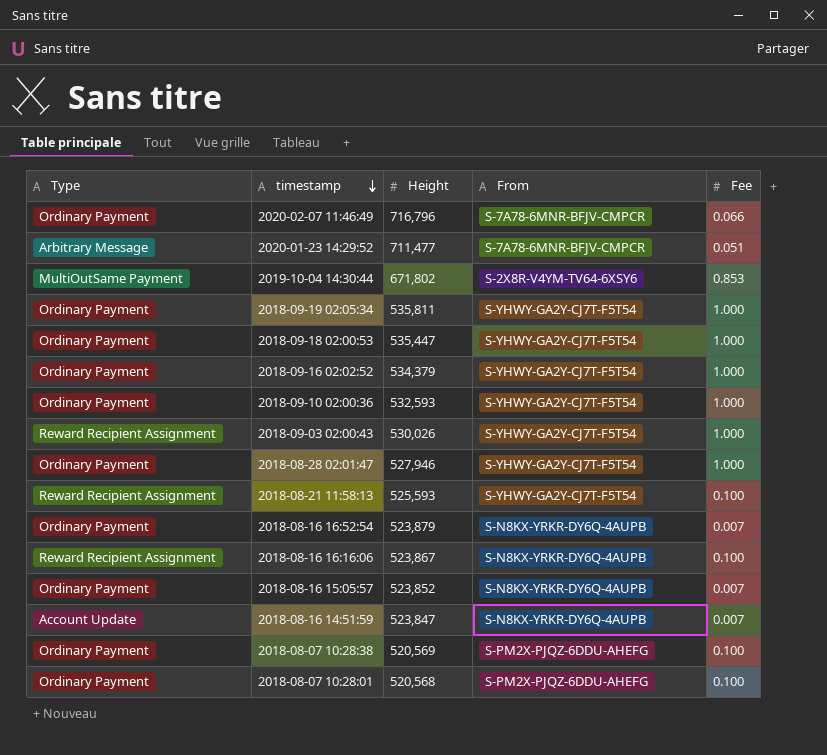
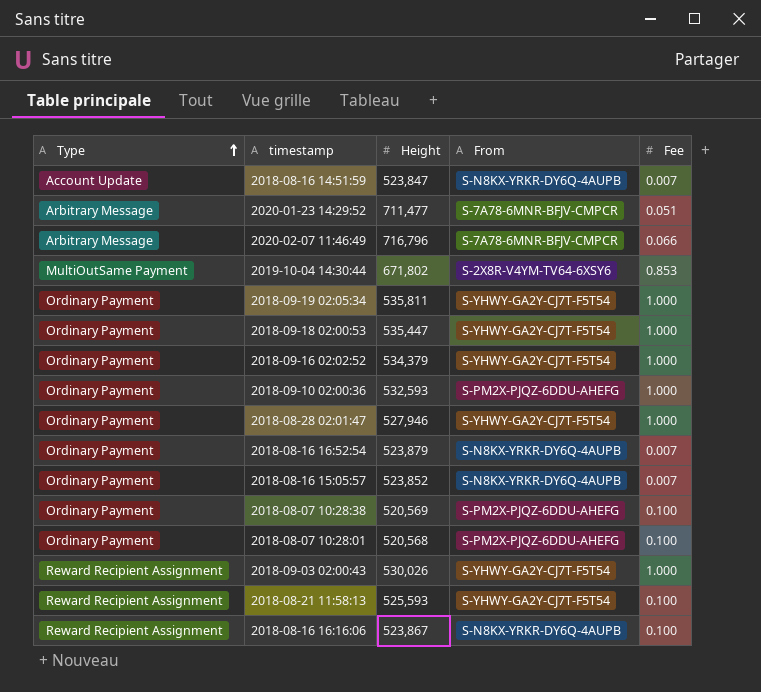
row order: timestamp descending -> Type ascending
2020-02-07 11:46:49 | Type: Ordinary Payment -> Arbitrary Message
2018-09-10 02:00:36 | From: S-YHWY-GA2Y-CJ7T-F5T54 -> S-PM2X-PJQZ-6DDU-AHEFG

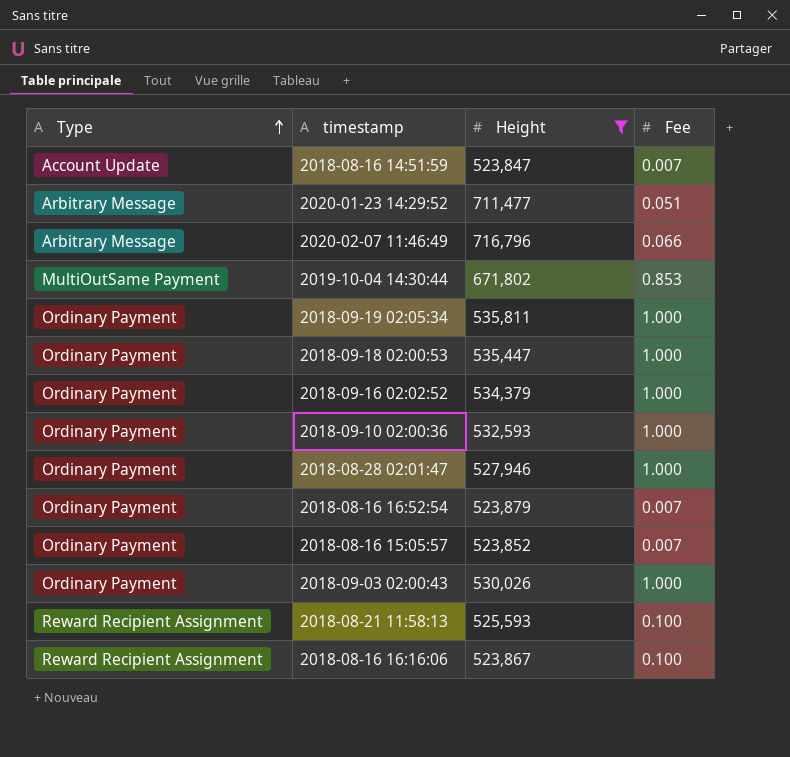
filter: none -> Height >= 523,847
column From | position: 4 -> none
2018-09-03 02:00:43 | Type: Reward Recipient Assignment -> Ordinary Payment

